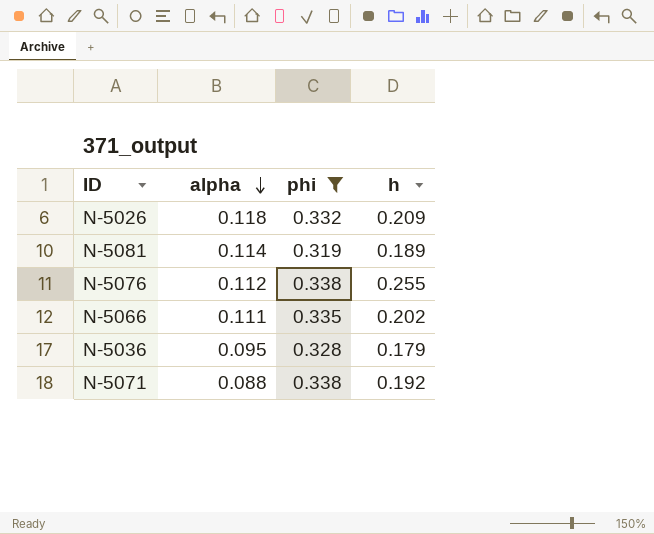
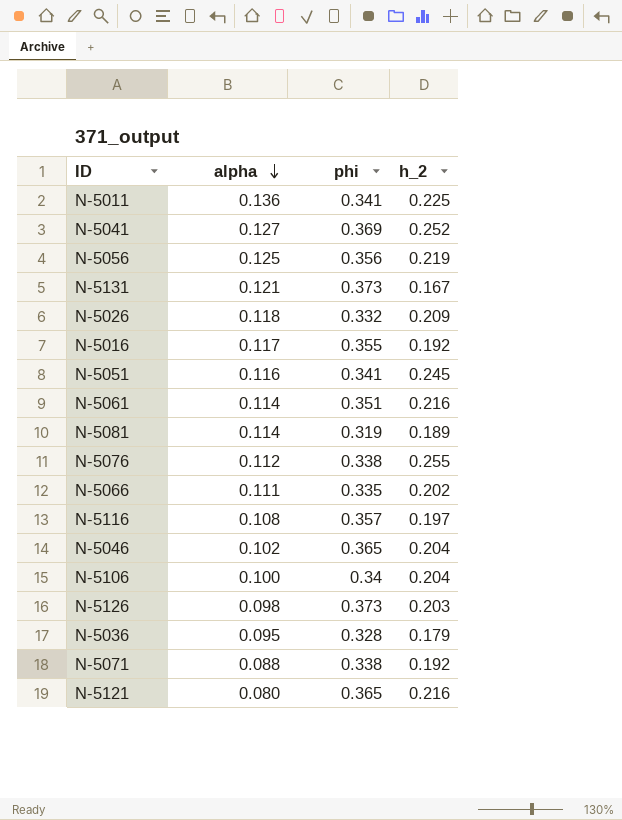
filter: phi <= 0.338 -> none
column name: h -> h_2

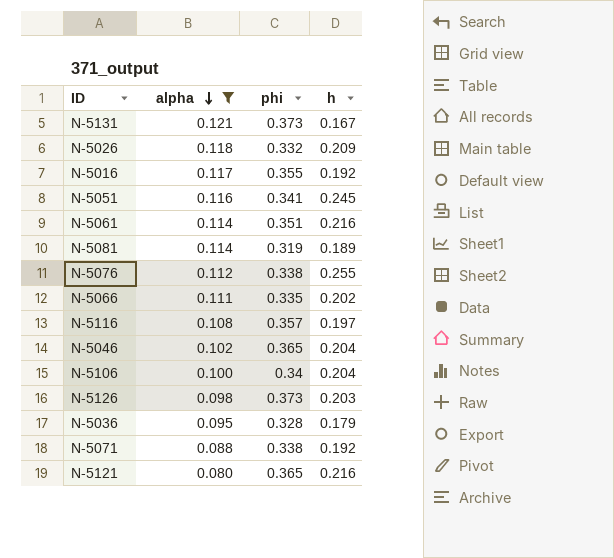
filter: none -> alpha <= 0.121
column name: h_2 -> h

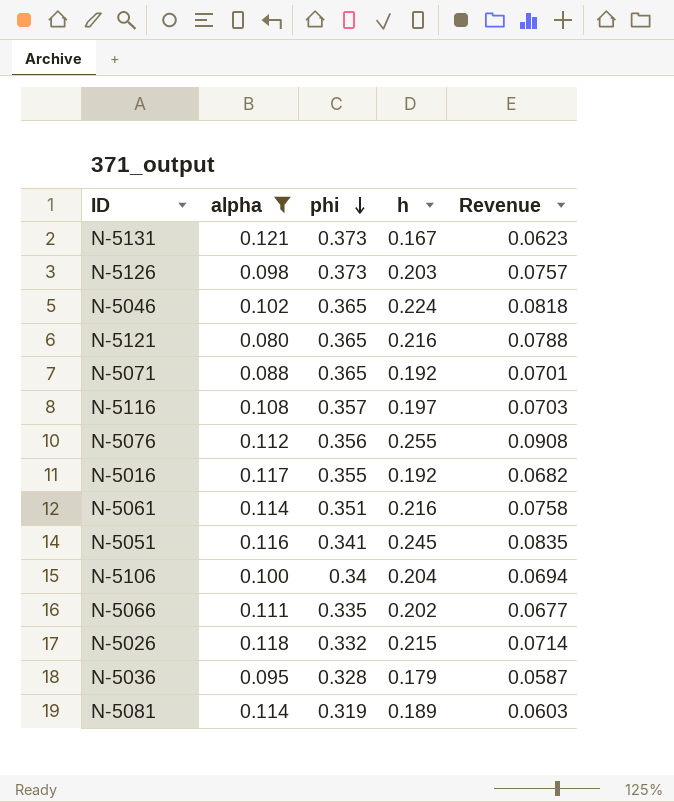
row order: alpha descending -> phi descending
column Revenue | formula: none -> [phi] * [h]
N-5046 | h: 0.204 -> 0.224
N-5071 | phi: 0.338 -> 0.365
N-5076 | phi: 0.338 -> 0.356
N-5026 | h: 0.209 -> 0.215

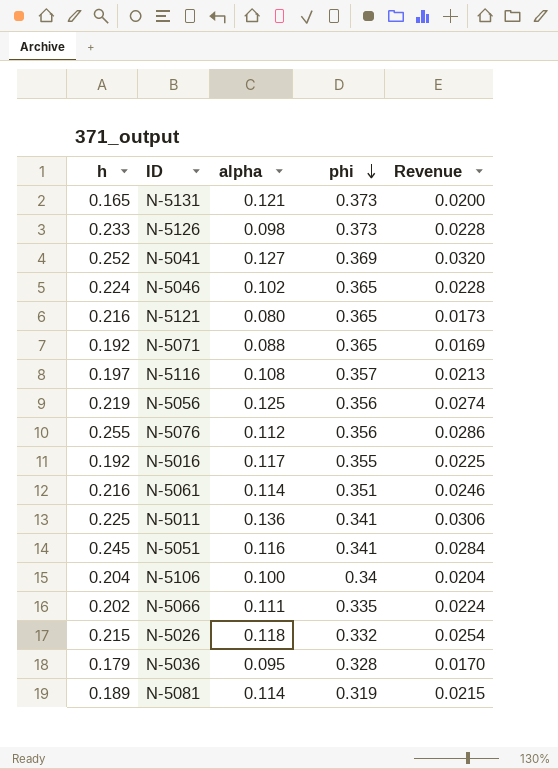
filter: alpha <= 0.121 -> none
column h | position: 4 -> 1
column Revenue | formula: [phi] * [h] -> [h] * [alpha]
N-5131 | h: 0.167 -> 0.165
N-5126 | h: 0.203 -> 0.233

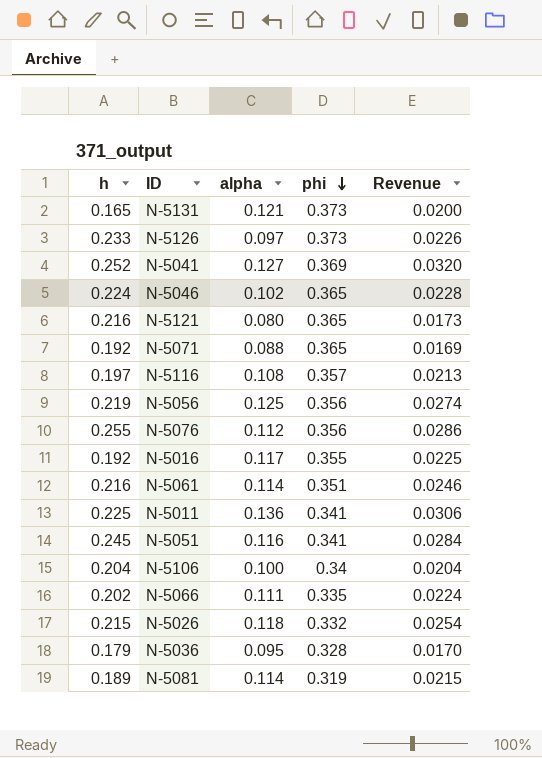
N-5126 | alpha: 0.098 -> 0.097
N-5126 | Revenue: 0.0228 -> 0.0226

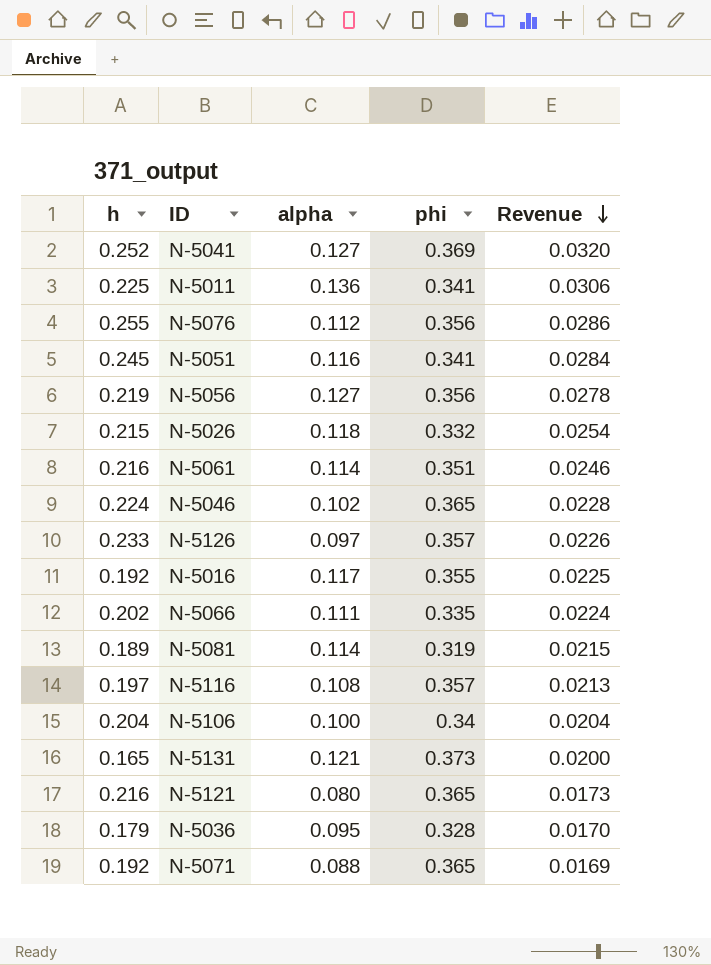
row order: phi descending -> Revenue descending
N-5056 | alpha: 0.125 -> 0.127
N-5056 | Revenue: 0.0274 -> 0.0278
N-5126 | phi: 0.373 -> 0.357

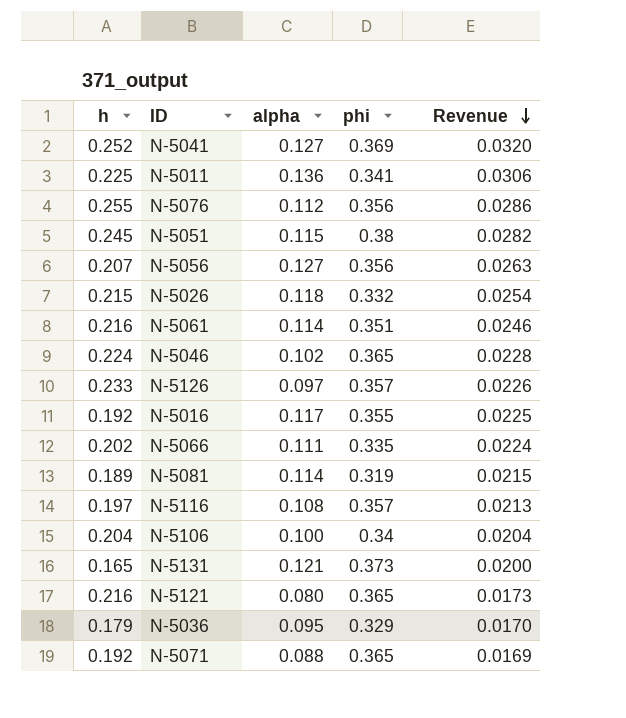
N-5051 | alpha: 0.116 -> 0.115
N-5051 | phi: 0.341 -> 0.38
N-5051 | Revenue: 0.0284 -> 0.0282
N-5056 | h: 0.219 -> 0.207
N-5056 | Revenue: 0.0278 -> 0.0263
N-5036 | phi: 0.328 -> 0.329

